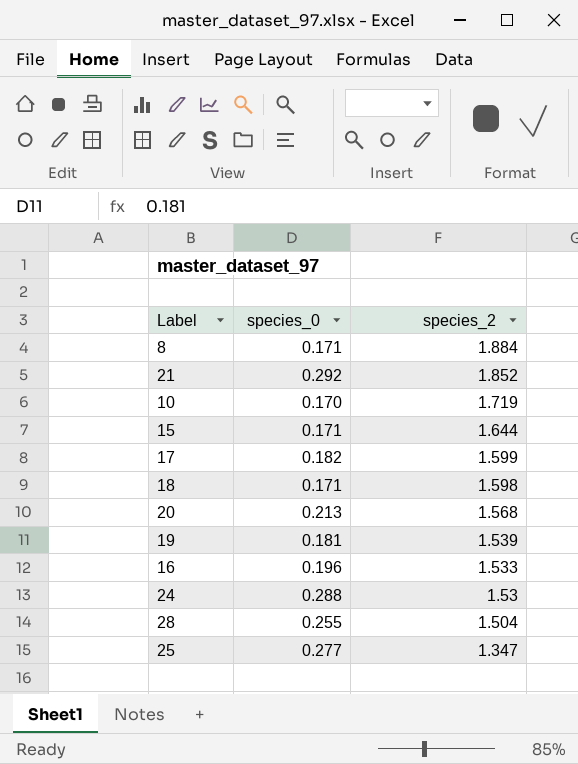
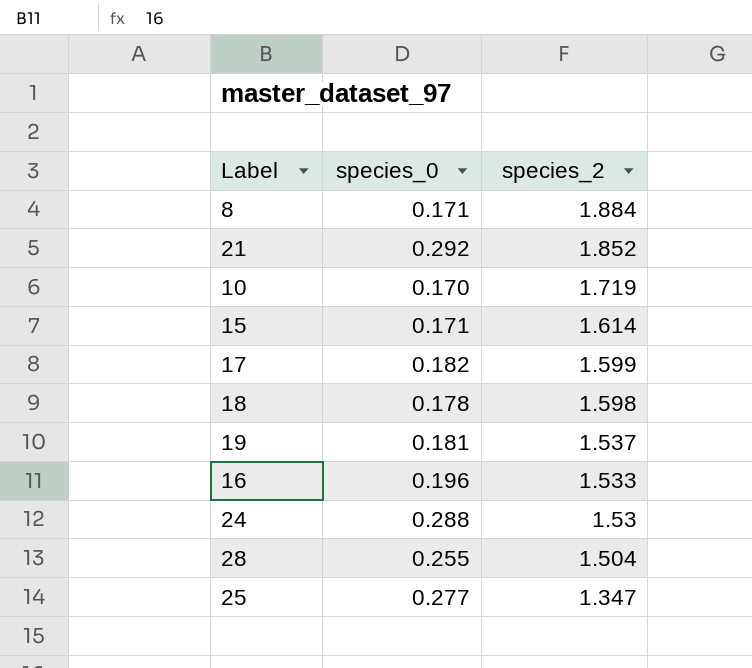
row 20: 0.213 | 1.568 -> none
15 | species_2: 1.644 -> 1.614
18 | species_0: 0.171 -> 0.178
19 | species_2: 1.539 -> 1.537

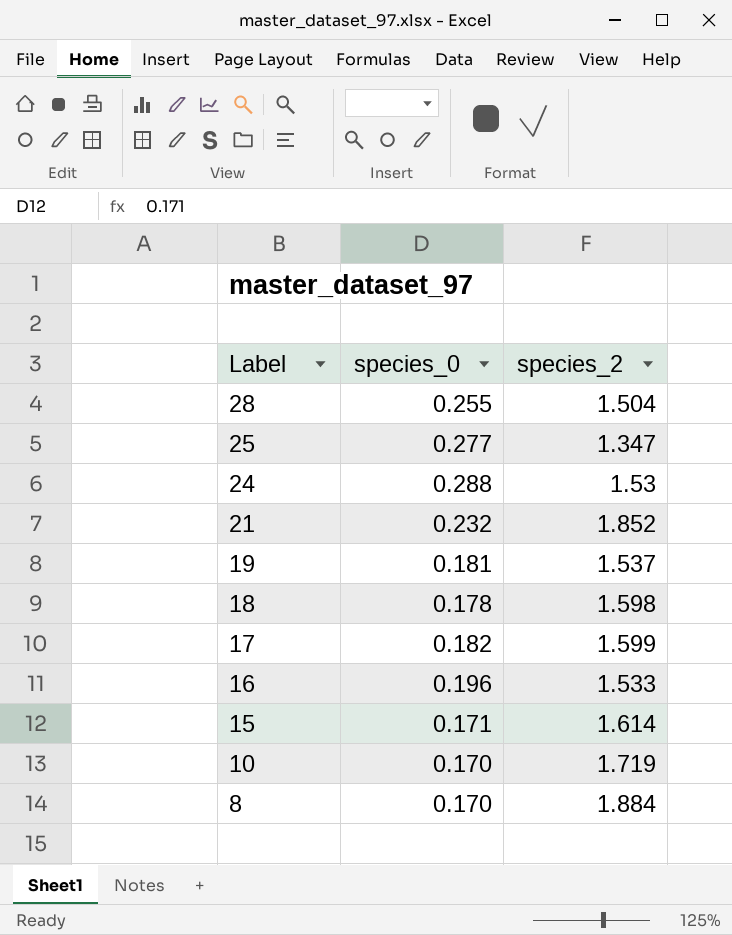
row order: species_2 descending -> Label descending
21 | species_0: 0.292 -> 0.232
8 | species_0: 0.171 -> 0.170

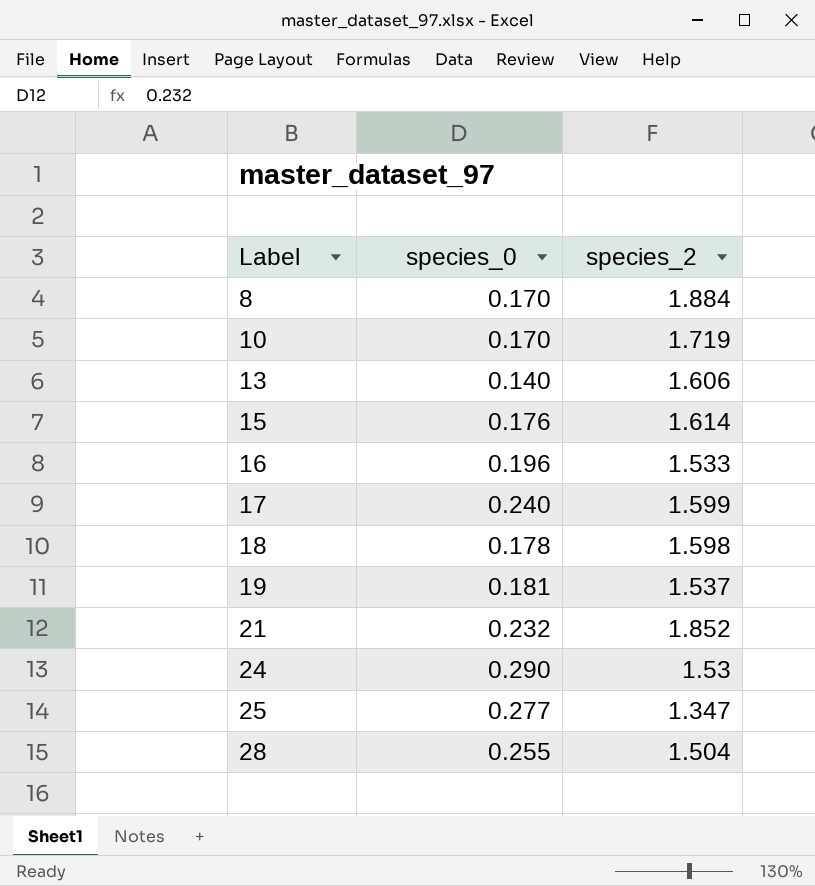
row order: Label descending -> Label ascending
row 13: none -> 0.140 | 1.606
15 | species_0: 0.171 -> 0.176
17 | species_0: 0.182 -> 0.240
24 | species_0: 0.288 -> 0.290

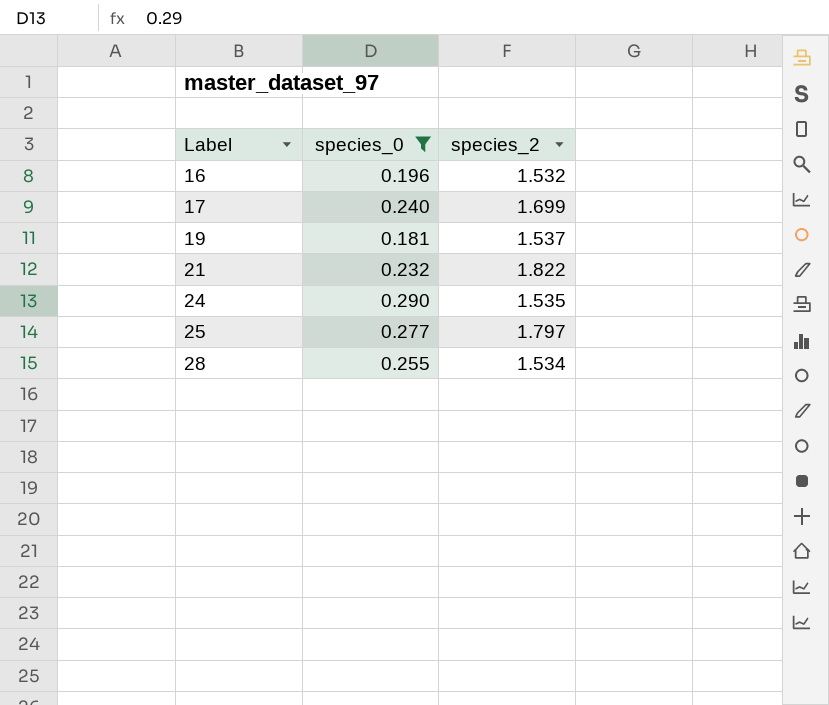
filter: none -> species_0 >= 0.181
16 | species_2: 1.533 -> 1.532
17 | species_2: 1.599 -> 1.699
21 | species_2: 1.852 -> 1.822
24 | species_2: 1.53 -> 1.535
25 | species_2: 1.347 -> 1.797
28 | species_2: 1.504 -> 1.534

